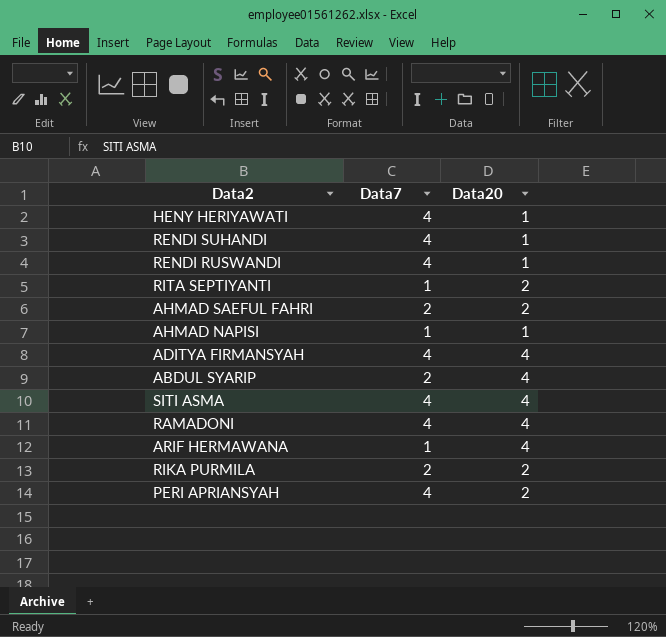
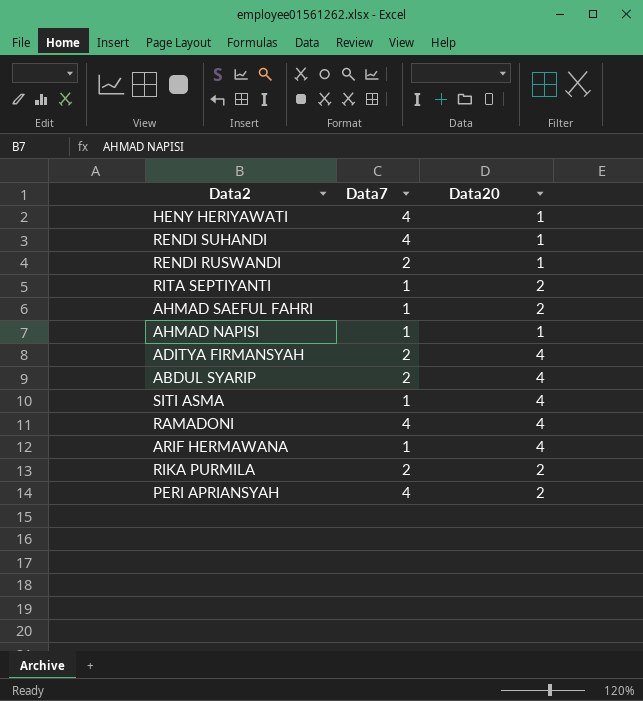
RENDI RUSWANDI | Data7: 4 -> 2
AHMAD SAEFUL FAHRI | Data7: 2 -> 1
ADITYA FIRMANSYAH | Data7: 4 -> 2
SITI ASMA | Data7: 4 -> 1

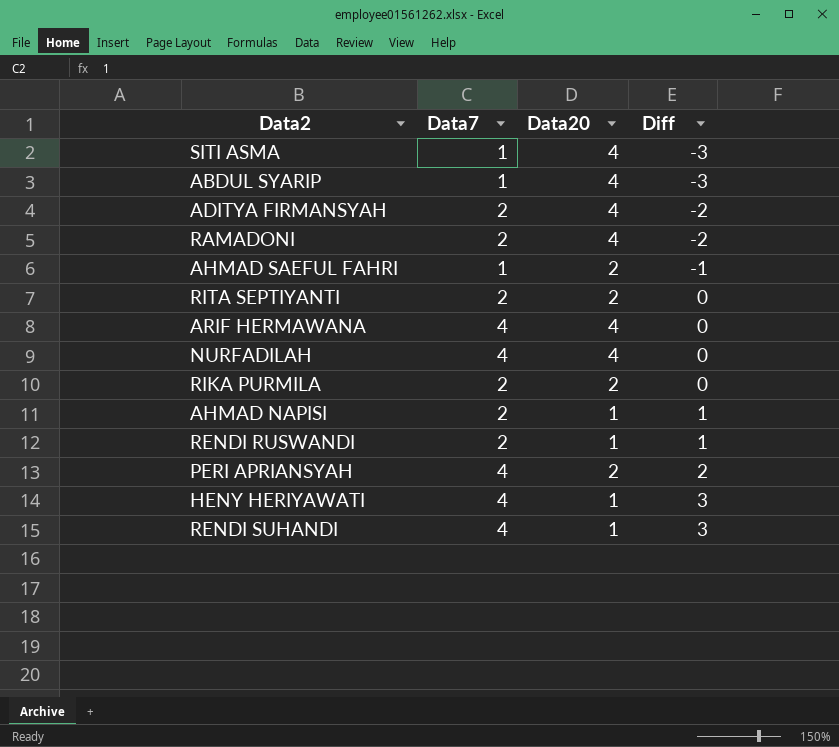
row order: none -> Diff ascending
column Diff | formula: none -> [Data7] - [Data20]
ABDUL SYARIP | Data7: 2 -> 1
RAMADONI | Data7: 4 -> 2
RITA SEPTIYANTI | Data7: 1 -> 2
ARIF HERMAWANA | Data7: 1 -> 4
row NURFADILAH: none -> 4 | 4 | 0
AHMAD NAPISI | Data7: 1 -> 2

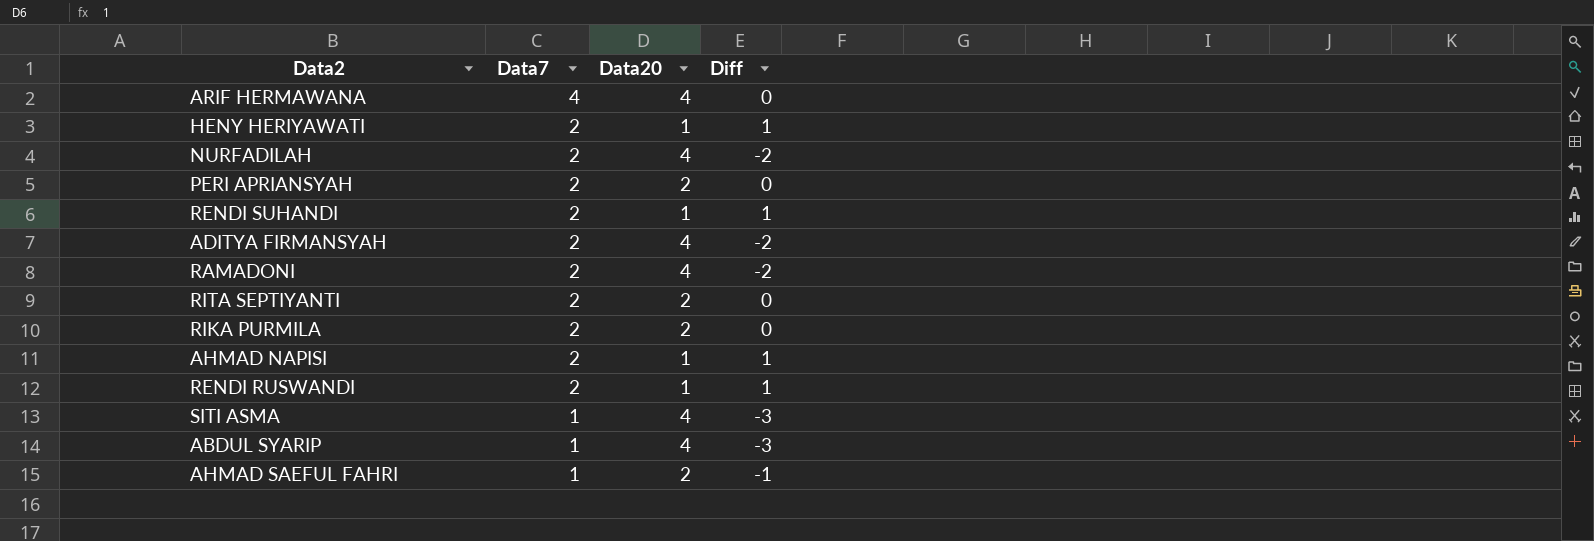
row order: Diff ascending -> Data7 descending
HENY HERIYAWATI | Data7: 4 -> 2
HENY HERIYAWATI | Diff: 3 -> 1
NURFADILAH | Data7: 4 -> 2
NURFADILAH | Diff: 0 -> -2
PERI APRIANSYAH | Data7: 4 -> 2
PERI APRIANSYAH | Diff: 2 -> 0
RENDI SUHANDI | Data7: 4 -> 2
RENDI SUHANDI | Diff: 3 -> 1

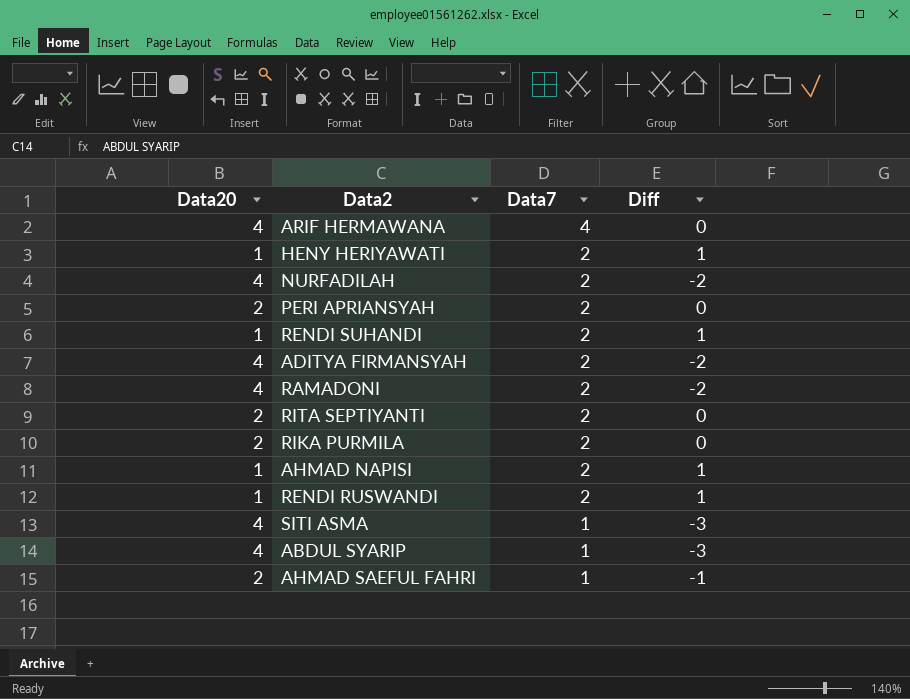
column Data20 | position: 3 -> 1

